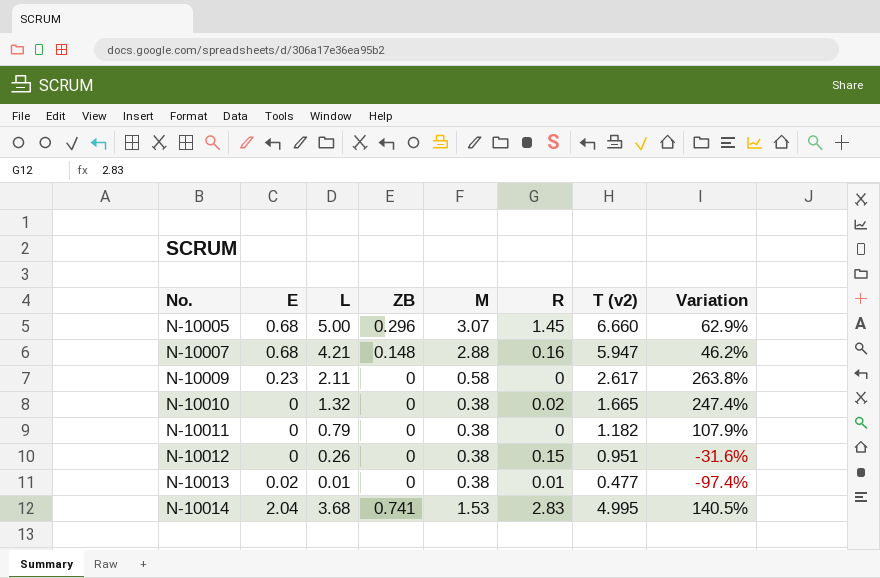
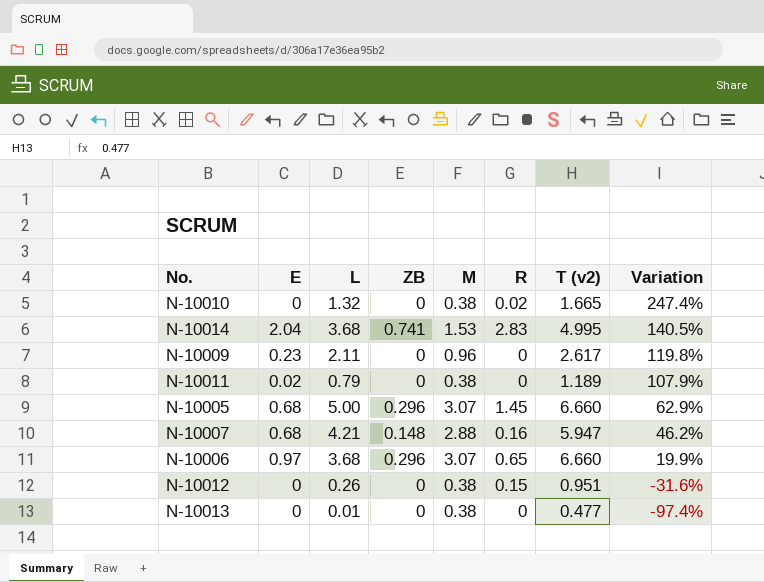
row order: No. ascending -> Variation descending
N-10009 | M: 0.58 -> 0.96
N-10009 | Variation: 263.8% -> 119.8%
N-10011 | E: 0 -> 0.02
N-10011 | T (v2): 1.182 -> 1.189
row N-10006: none -> 0.97 | 3.68 | 0.296 | 3.07 | 0.65 | 6.660 | 19.9%
N-10013 | E: 0.02 -> 0
N-10013 | R: 0.01 -> 0

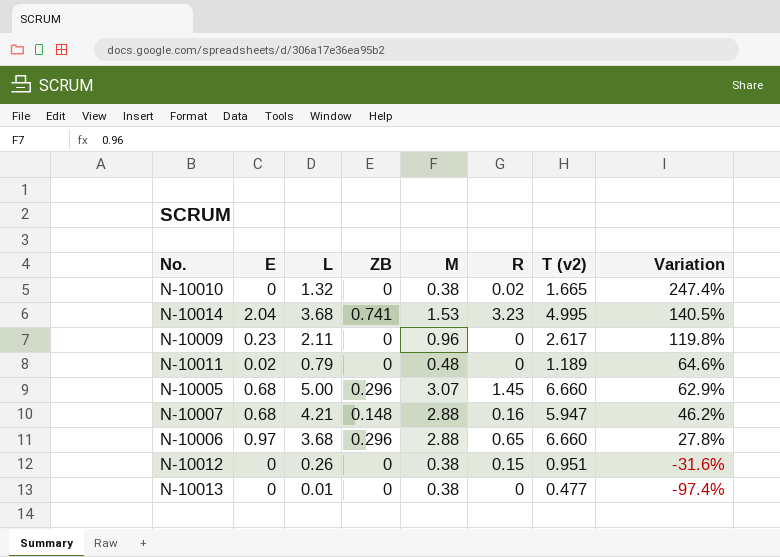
N-10014 | R: 2.83 -> 3.23
N-10011 | M: 0.38 -> 0.48
N-10011 | Variation: 107.9% -> 64.6%
N-10006 | M: 3.07 -> 2.88
N-10006 | Variation: 19.9% -> 27.8%

